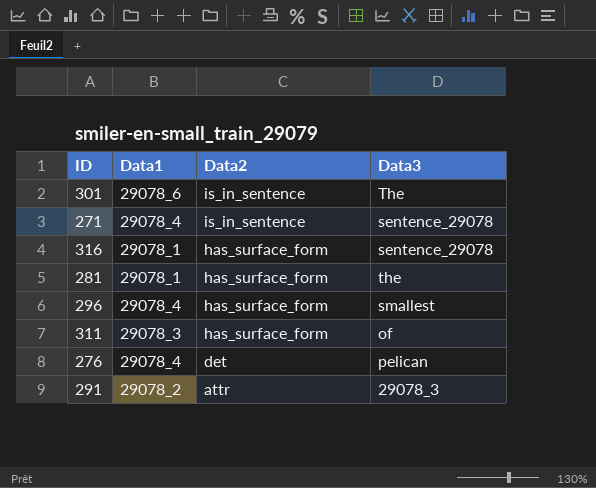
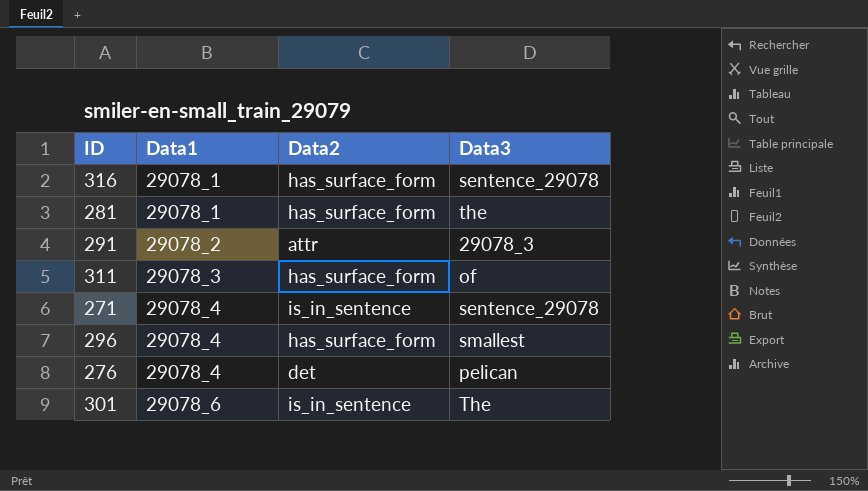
row order: Data2 descending -> Data1 ascending

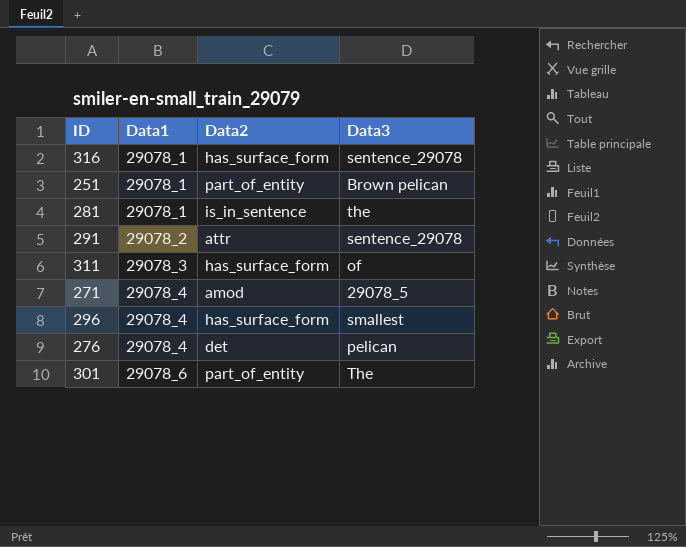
row 251: none -> 29078_1 | part_of_entity | Brown pelican
281 | Data2: has_surface_form -> is_in_sentence
291 | Data3: 29078_3 -> sentence_29078
271 | Data2: is_in_sentence -> amod
271 | Data3: sentence_29078 -> 29078_5
301 | Data2: is_in_sentence -> part_of_entity

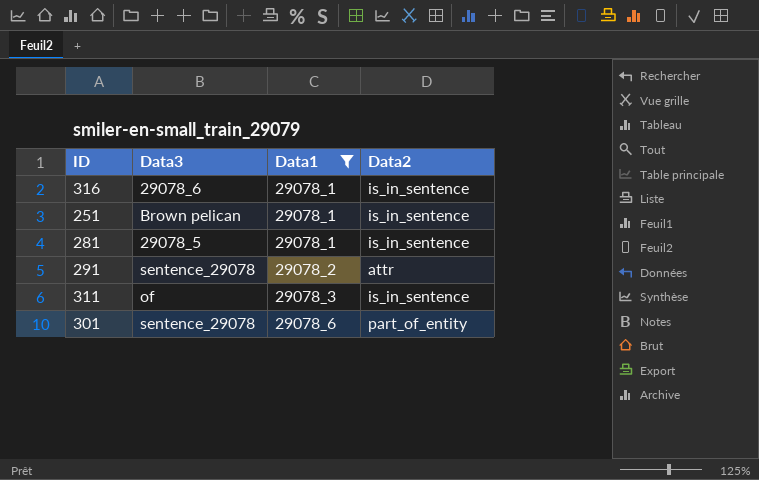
filter: none -> Data1 != 29078_4
column Data3 | position: 4 -> 2
316 | Data3: sentence_29078 -> 29078_6
316 | Data2: has_surface_form -> is_in_sentence
251 | Data2: part_of_entity -> is_in_sentence
281 | Data3: the -> 29078_5
311 | Data2: has_surface_form -> is_in_sentence
301 | Data3: The -> sentence_29078

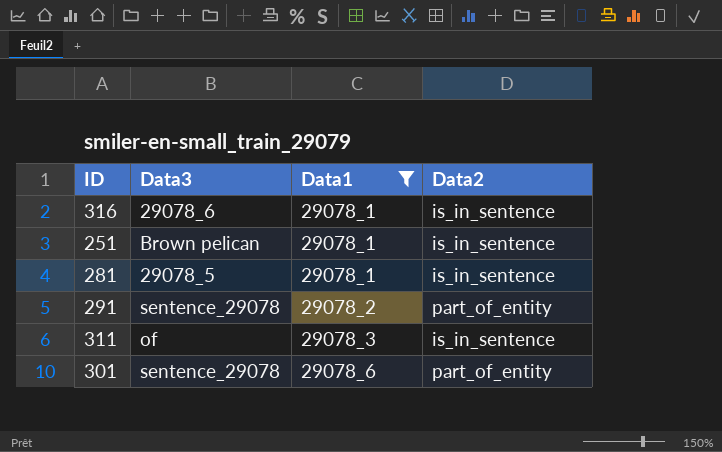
291 | Data2: attr -> part_of_entity

